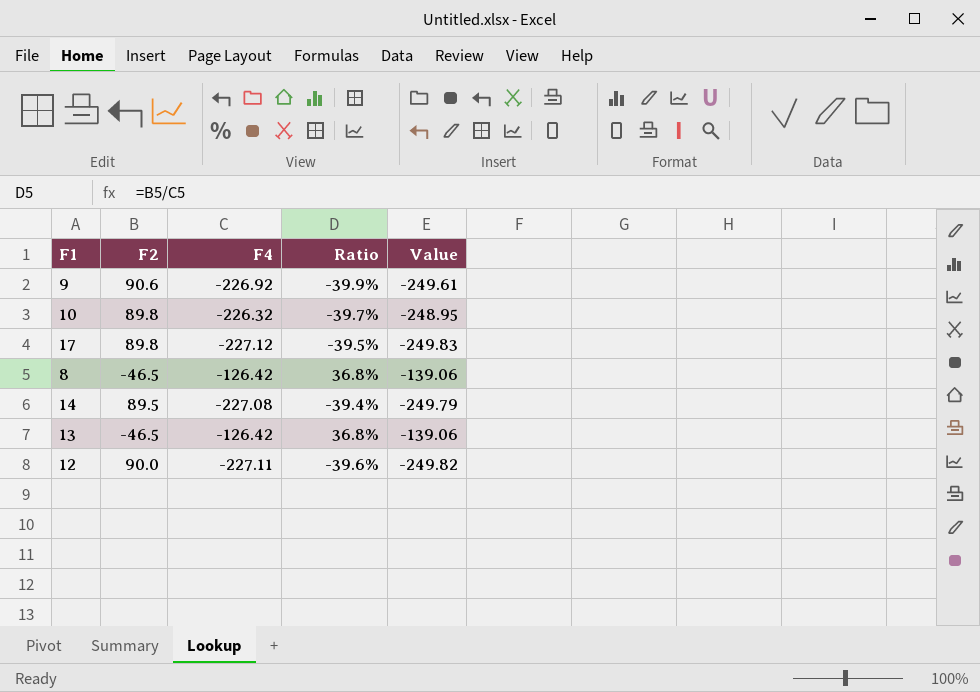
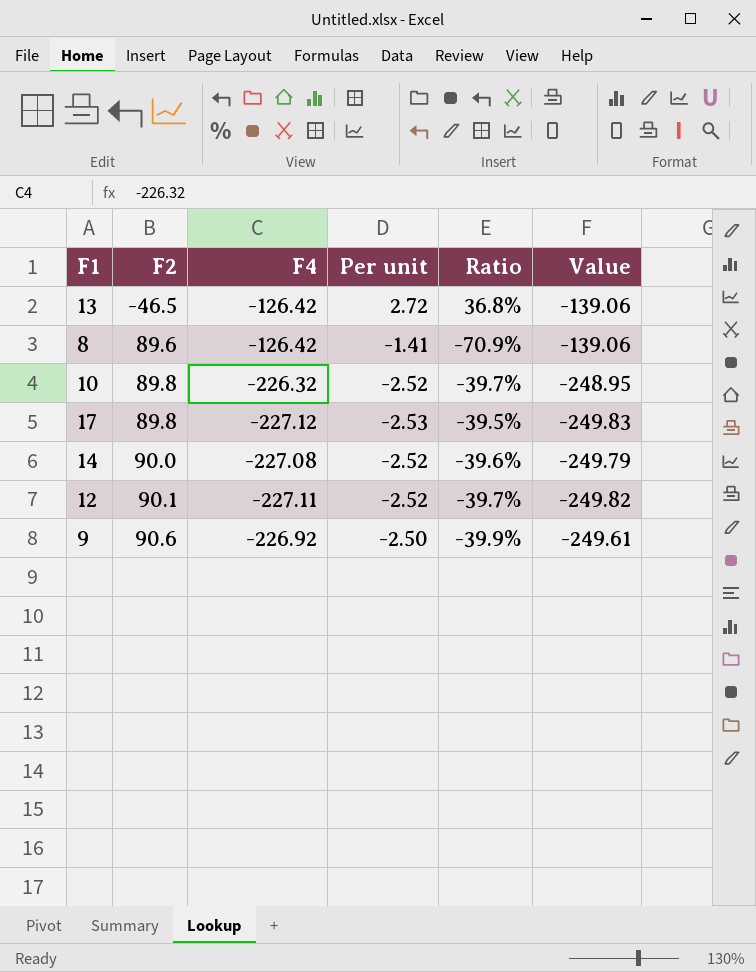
row order: none -> F2 ascending
column Per unit | formula: none -> [F4] / [F2]
8 | F2: -46.5 -> 89.6
8 | Ratio: 36.8% -> -70.9%
14 | F2: 89.5 -> 90.0
14 | Ratio: -39.4% -> -39.6%
12 | F2: 90.0 -> 90.1
12 | Ratio: -39.6% -> -39.7%

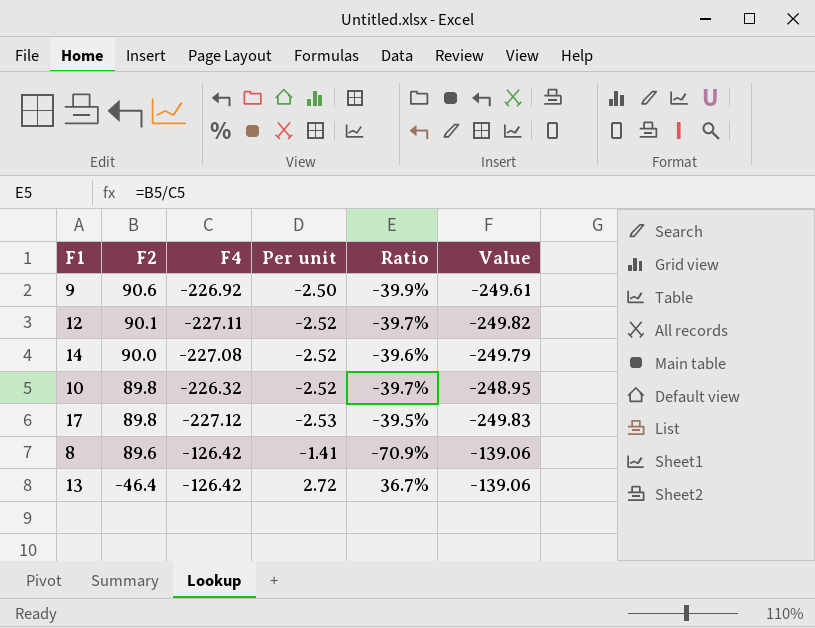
row order: F2 ascending -> F2 descending
13 | F2: -46.5 -> -46.4
13 | Ratio: 36.8% -> 36.7%

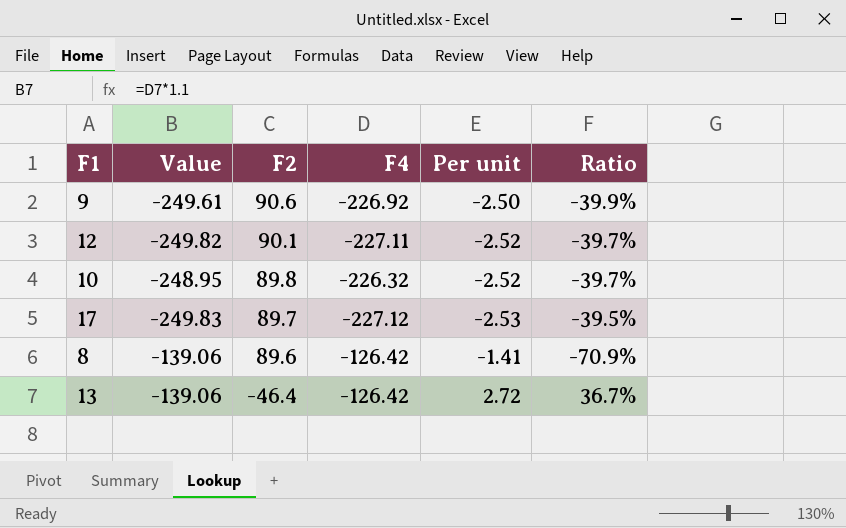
column Value | position: 6 -> 2
row 14: 90.0 | -227.08 | -2.52 | -39.6% | -249.79 -> none
17 | F2: 89.8 -> 89.7

